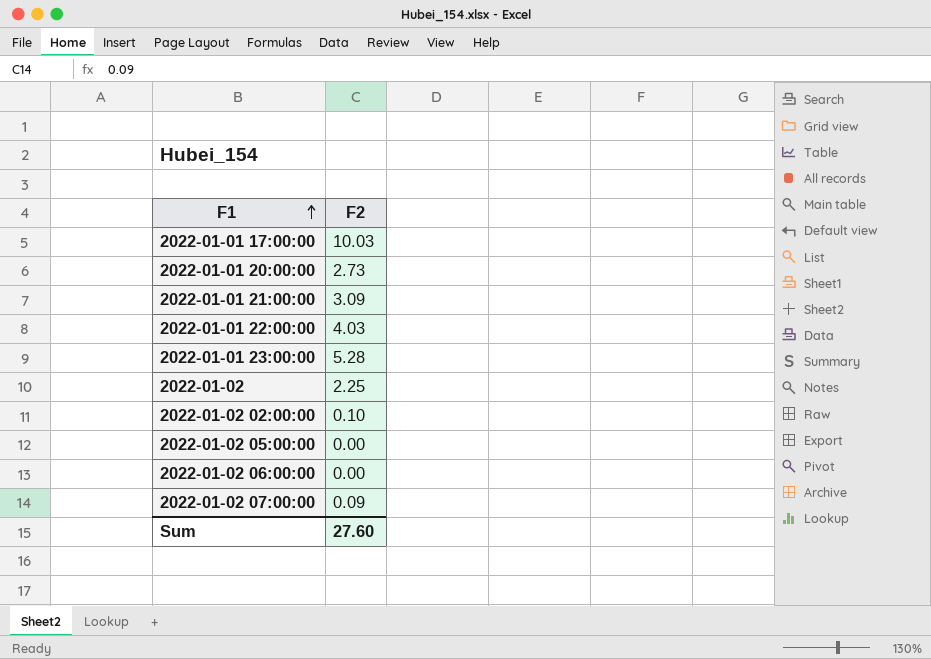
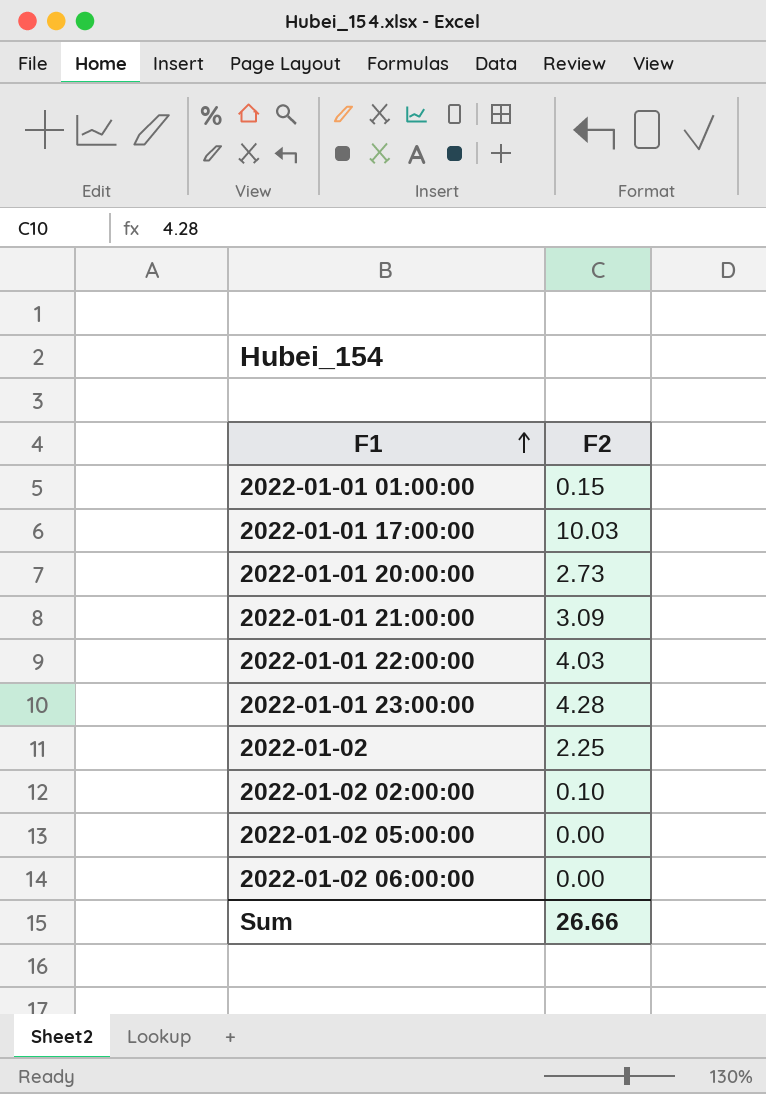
row 2022-01-02 07:00:00: 0.09 -> none
row 2022-01-01 01:00:00: none -> 0.15
2022-01-01 23:00:00 | F2: 5.28 -> 4.28
Sum | F2: 27.60 -> 26.66

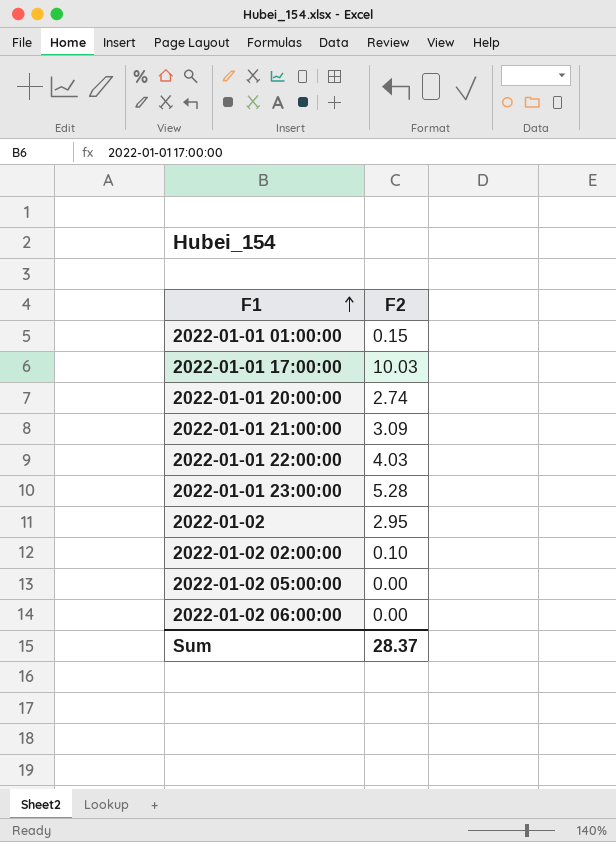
2022-01-01 20:00:00 | F2: 2.73 -> 2.74
2022-01-01 23:00:00 | F2: 4.28 -> 5.28
2022-01-02 | F2: 2.25 -> 2.95
Sum | F2: 26.66 -> 28.37

